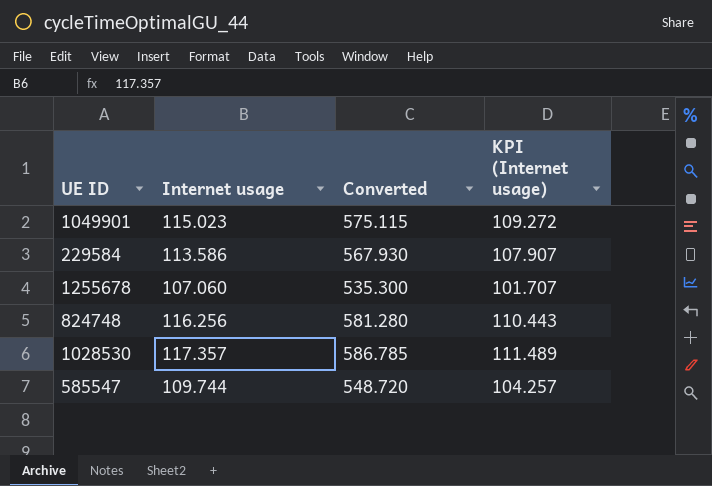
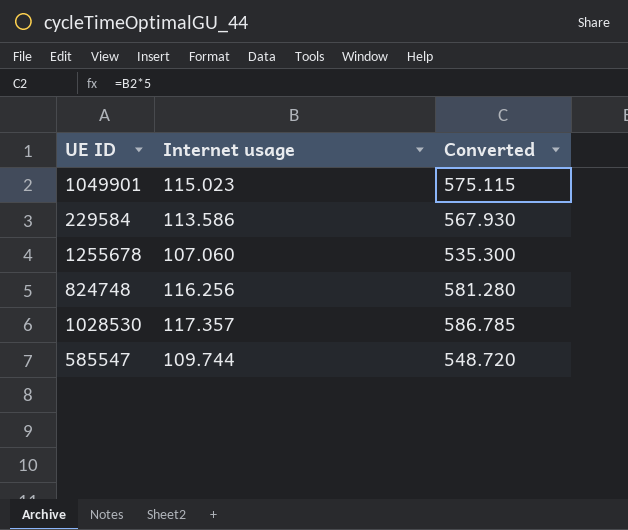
column KPI (Internet usage) | formula: [Internet usage] * 0.95 -> none

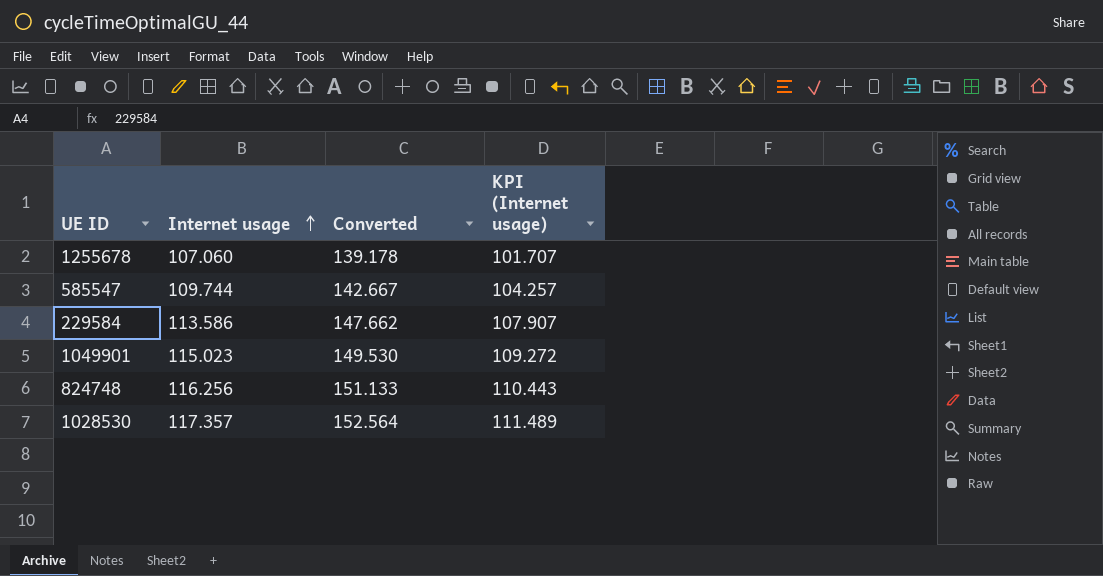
row order: none -> Internet usage ascending
column Converted | formula: [Internet usage] * 5 -> [Internet usage] * 1.3
column KPI (Internet usage) | formula: none -> [Internet usage] * 0.95

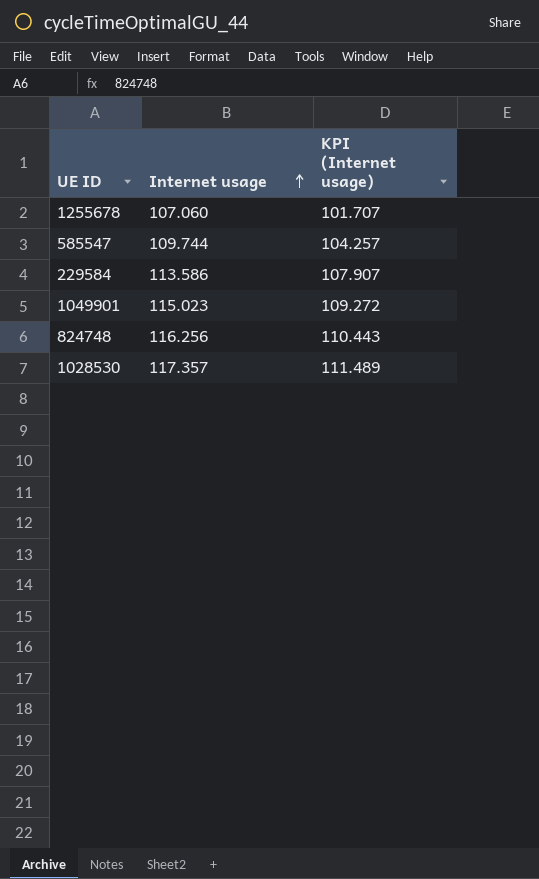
column Converted | formula: [Internet usage] * 1.3 -> none

